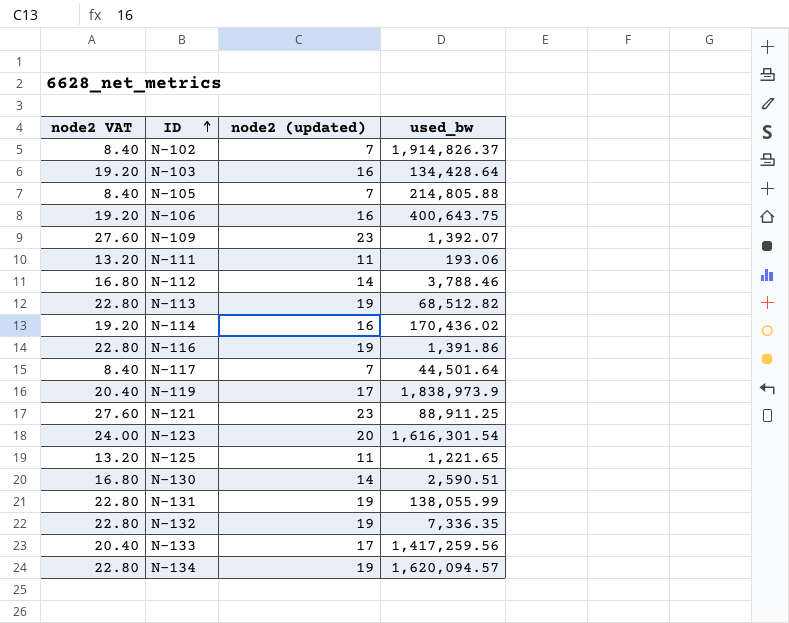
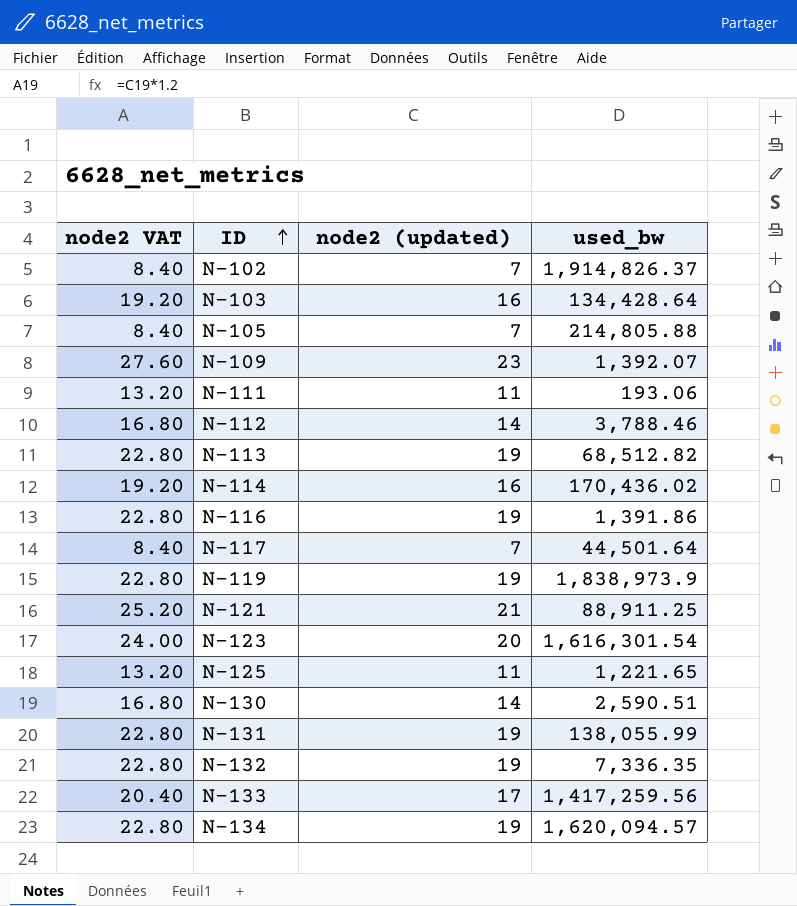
row N-106: 19.20 | 16 | 400,643.75 -> none
N-119 | node2 VAT: 20.40 -> 22.80
N-119 | node2 (updated): 17 -> 19
N-121 | node2 VAT: 27.60 -> 25.20
N-121 | node2 (updated): 23 -> 21

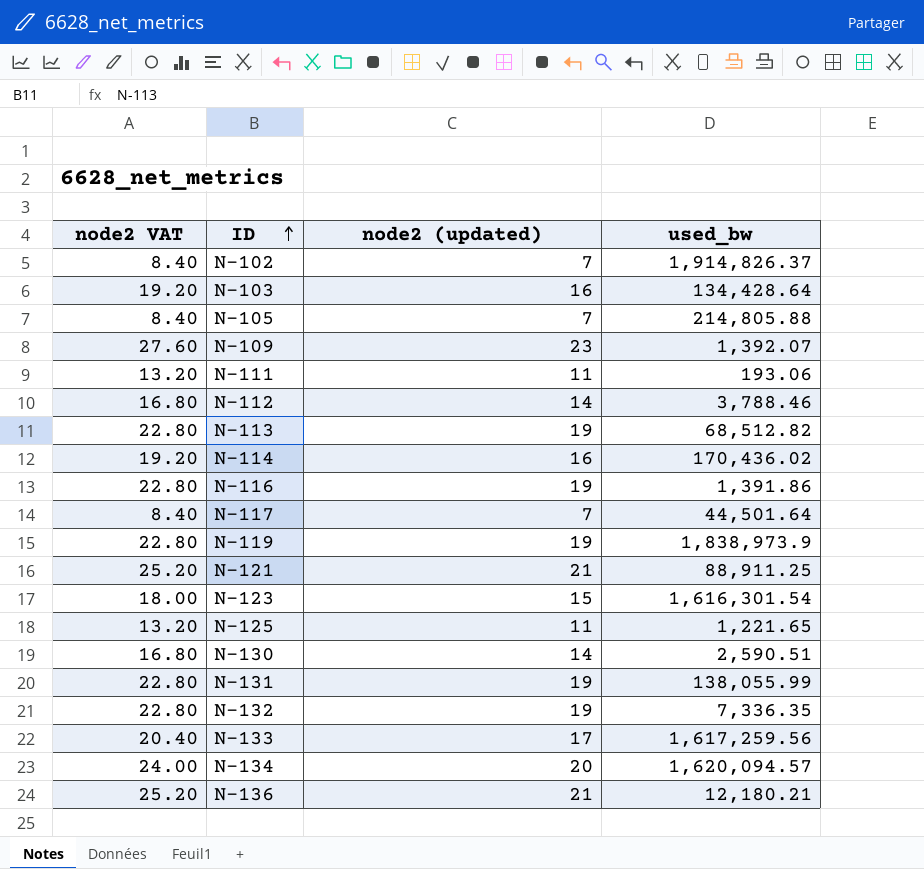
N-123 | node2 VAT: 24.00 -> 18.00
N-123 | node2 (updated): 20 -> 15
N-133 | used_bw: 1,417,259.56 -> 1,617,259.56
N-134 | node2 VAT: 22.80 -> 24.00
N-134 | node2 (updated): 19 -> 20
row N-136: none -> 25.20 | 21 | 12,180.21

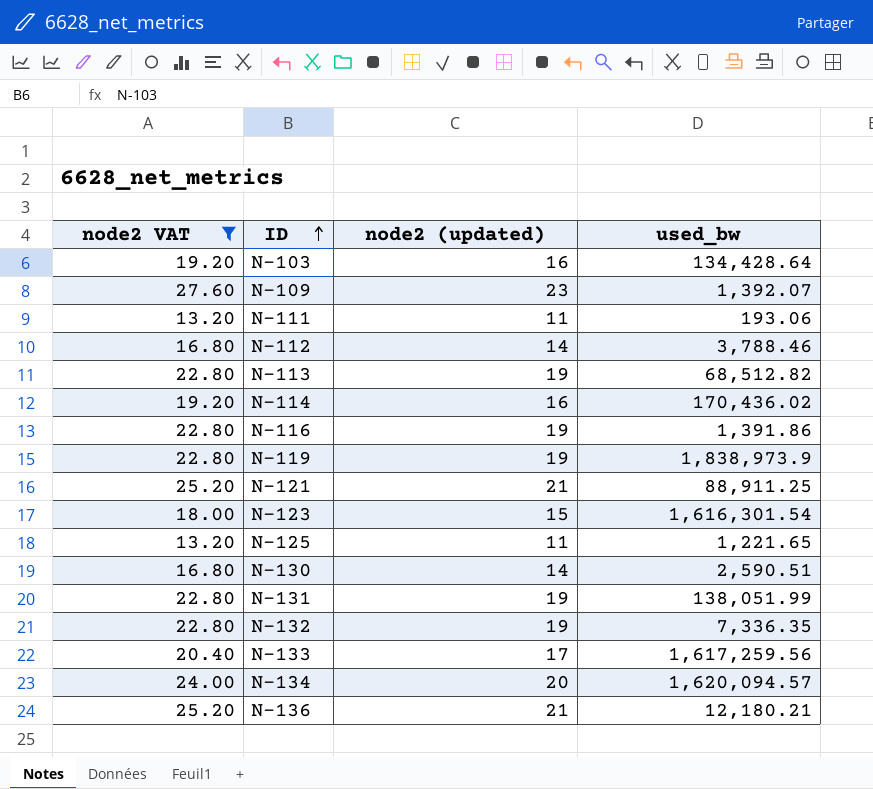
filter: none -> node2 VAT != 8.40
N-131 | used_bw: 138,055.99 -> 138,051.99

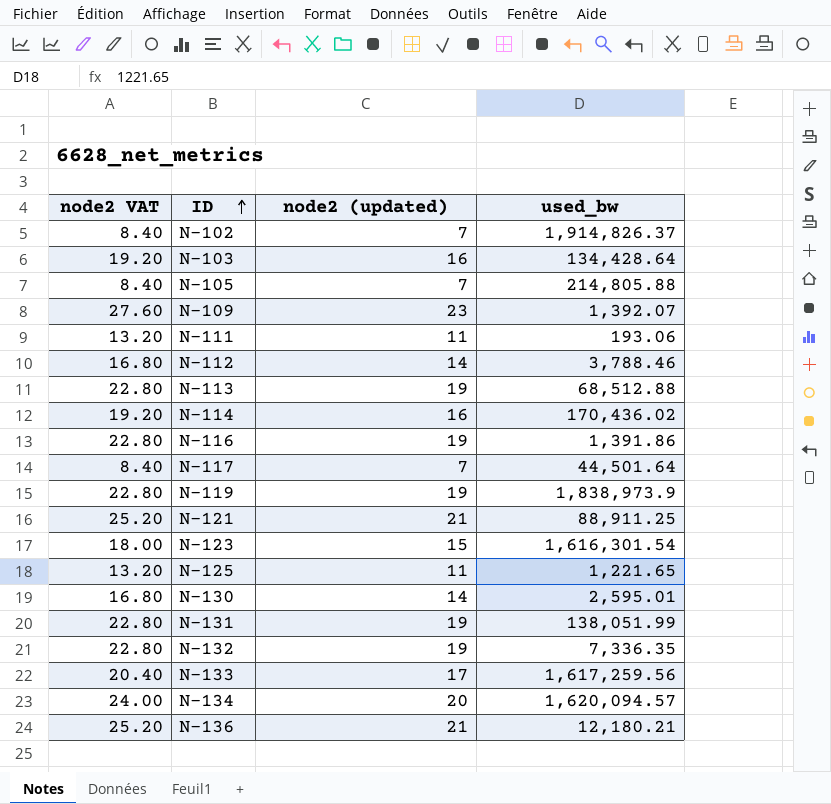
filter: node2 VAT != 8.40 -> none
N-113 | used_bw: 68,512.82 -> 68,512.88
N-130 | used_bw: 2,590.51 -> 2,595.01

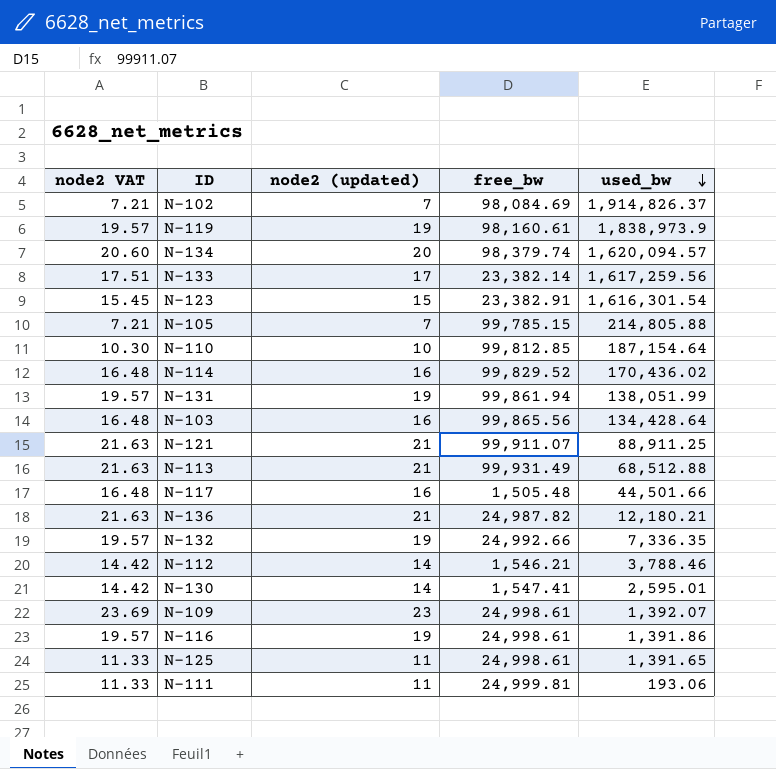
row order: ID ascending -> used_bw descending
column node2 VAT | formula: [node2 (updated)] * 1.2 -> [node2 (updated)] * 1.03
column free_bw | position: none -> 4
row N-110: none -> 10.30 | 10 | 99,812.85 | 187,154.64
N-113 | node2 (updated): 19 -> 21
N-117 | node2 (updated): 7 -> 16
N-117 | used_bw: 44,501.64 -> 44,501.66
N-125 | used_bw: 1,221.65 -> 1,391.65

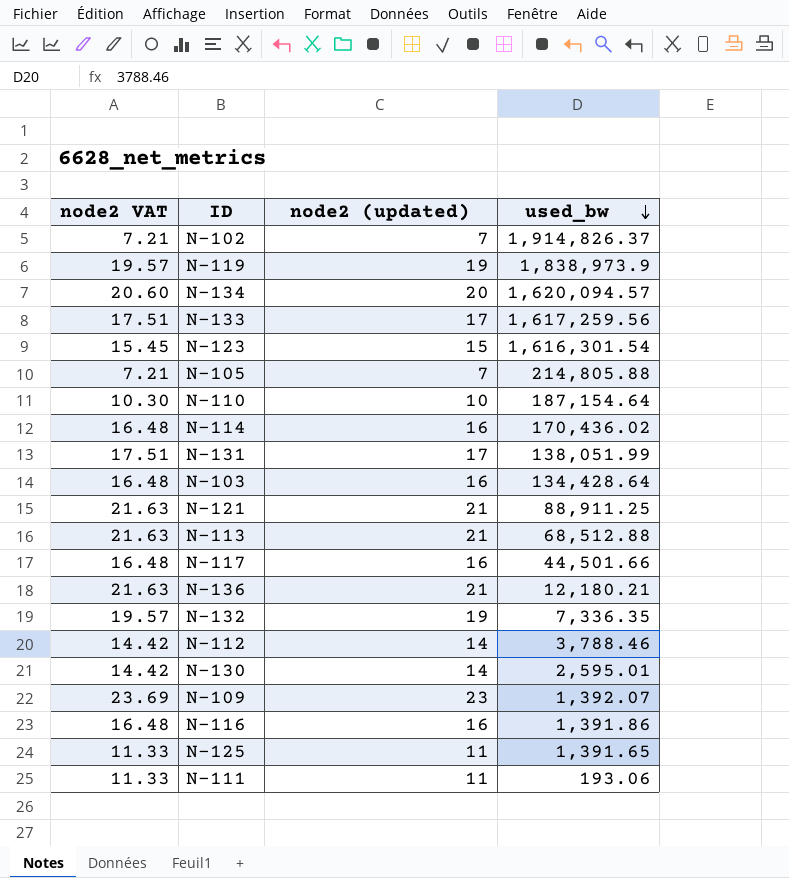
column free_bw | position: 4 -> none
N-131 | node2 VAT: 19.57 -> 17.51
N-131 | node2 (updated): 19 -> 17
N-116 | node2 VAT: 19.57 -> 16.48
N-116 | node2 (updated): 19 -> 16

